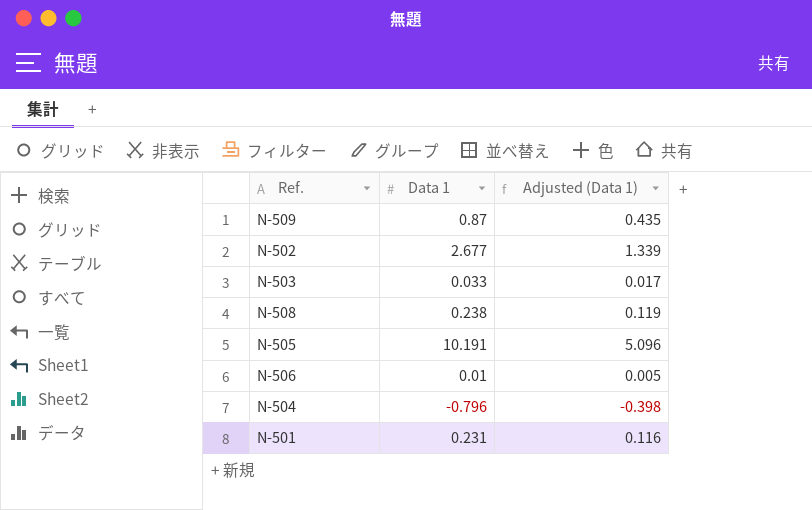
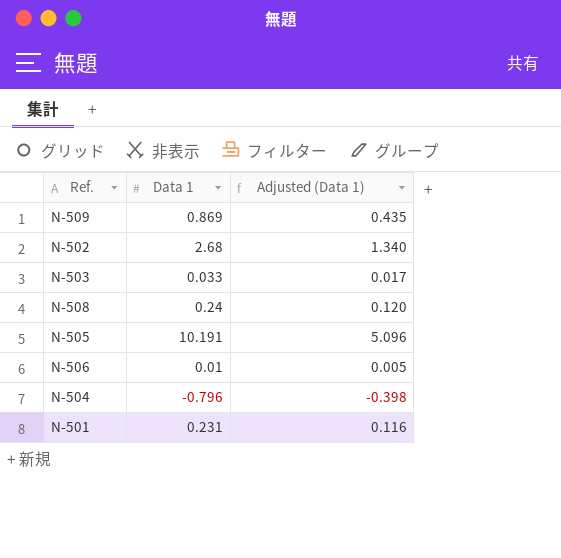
N-509 | Data 1: 0.87 -> 0.869
N-502 | Data 1: 2.677 -> 2.68
N-502 | Adjusted (Data 1): 1.339 -> 1.340
N-508 | Data 1: 0.238 -> 0.24
N-508 | Adjusted (Data 1): 0.119 -> 0.120

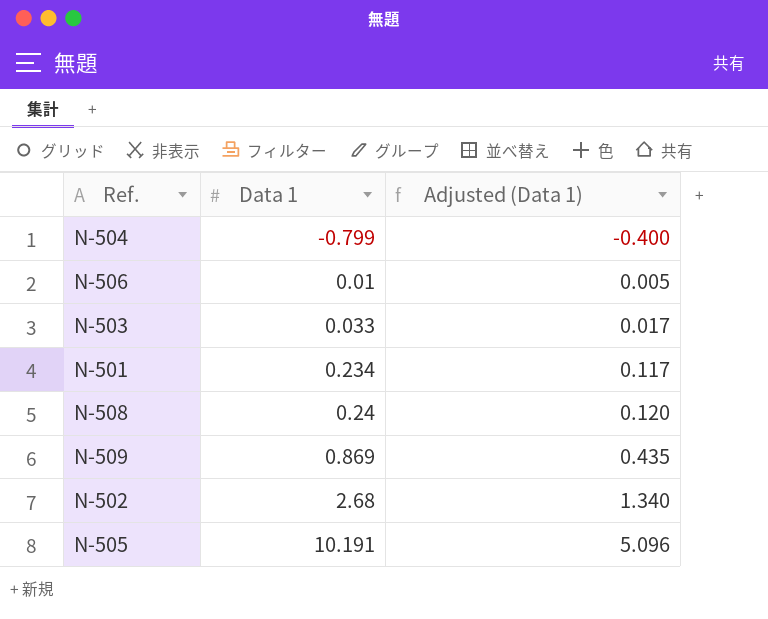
row order: none -> Data 1 ascending
N-504 | Data 1: -0.796 -> -0.799
N-504 | Adjusted (Data 1): -0.398 -> -0.400
N-501 | Data 1: 0.231 -> 0.234
N-501 | Adjusted (Data 1): 0.116 -> 0.117

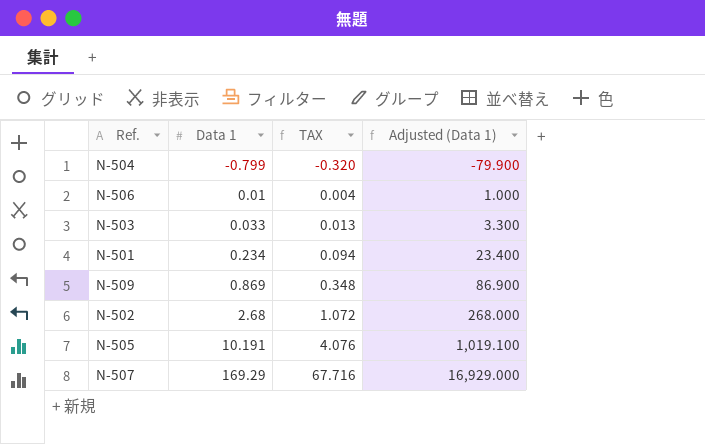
column TAX | formula: none -> [Data 1] * 0.4
column Adjusted (Data 1) | formula: [Data 1] * 0.5 -> [Data 1] * 100
row N-508: 0.24 | 0.120 -> none
row N-507: none -> 169.29 | 67.716 | 16,929.000

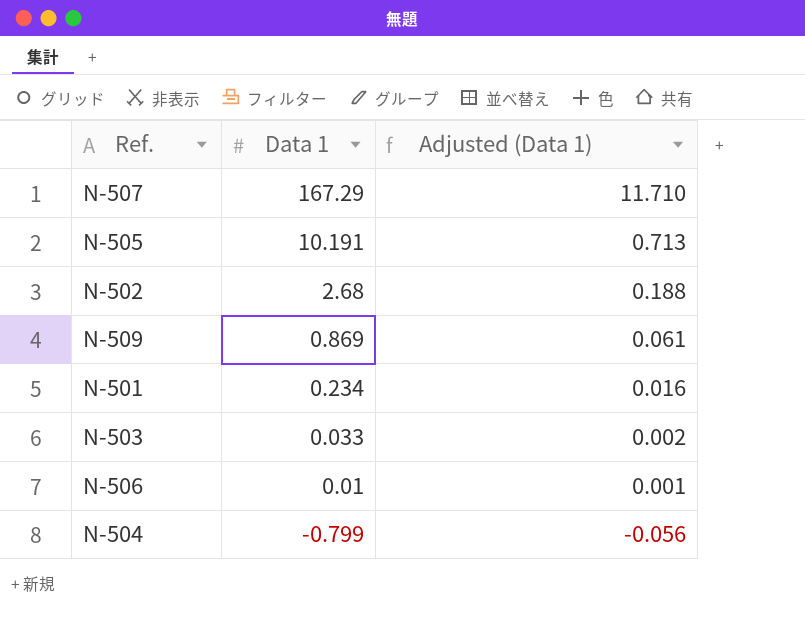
row order: Data 1 ascending -> Data 1 descending
column TAX | formula: [Data 1] * 0.4 -> none
column Adjusted (Data 1) | formula: [Data 1] * 100 -> [Data 1] * 0.07
N-507 | Data 1: 169.29 -> 167.29

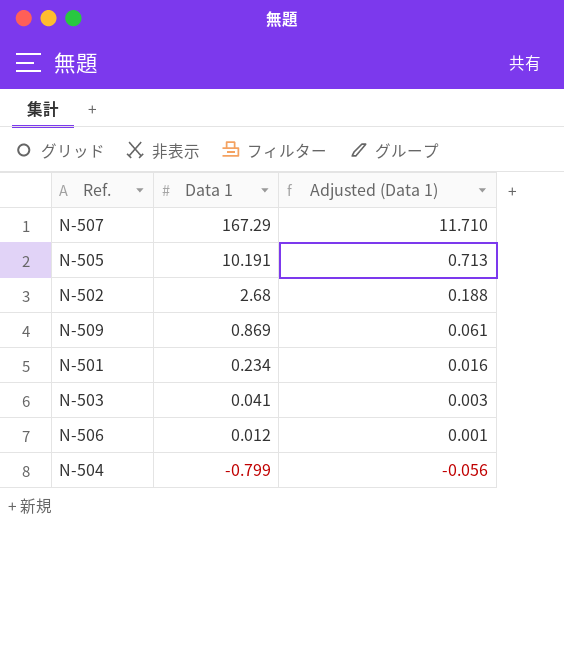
N-503 | Data 1: 0.033 -> 0.041
N-503 | Adjusted (Data 1): 0.002 -> 0.003
N-506 | Data 1: 0.01 -> 0.012

